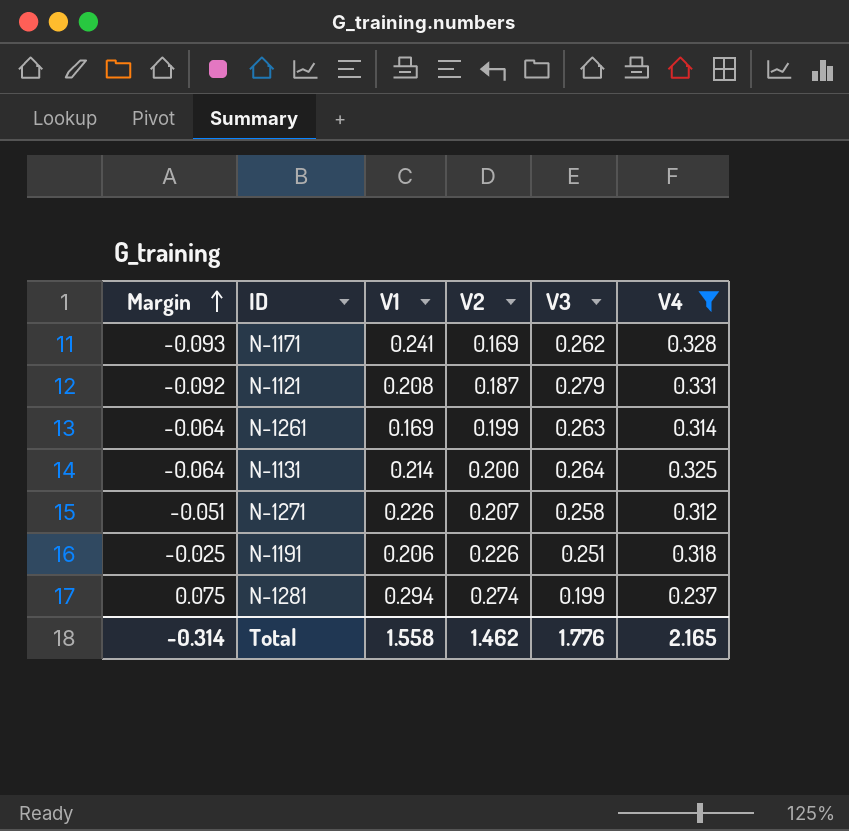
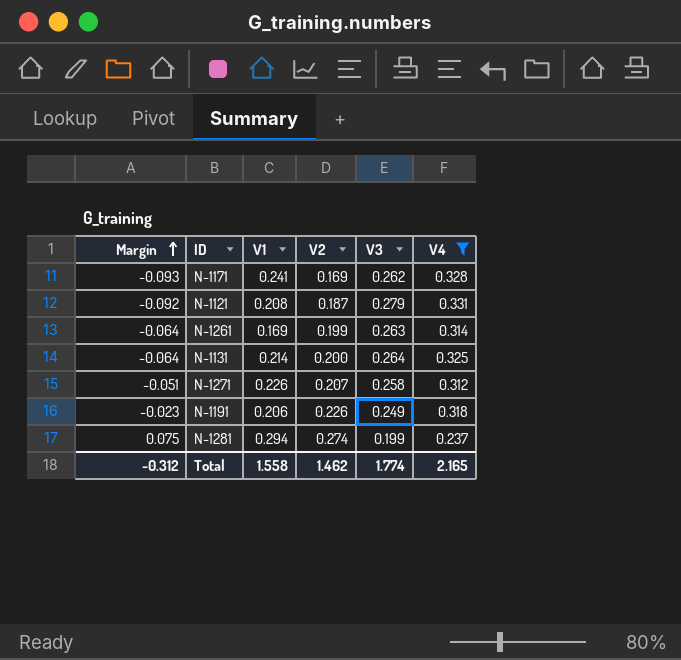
N-1191 | Margin: -0.025 -> -0.023
N-1191 | V3: 0.251 -> 0.249
Total | Margin: -0.314 -> -0.312
Total | V3: 1.776 -> 1.774

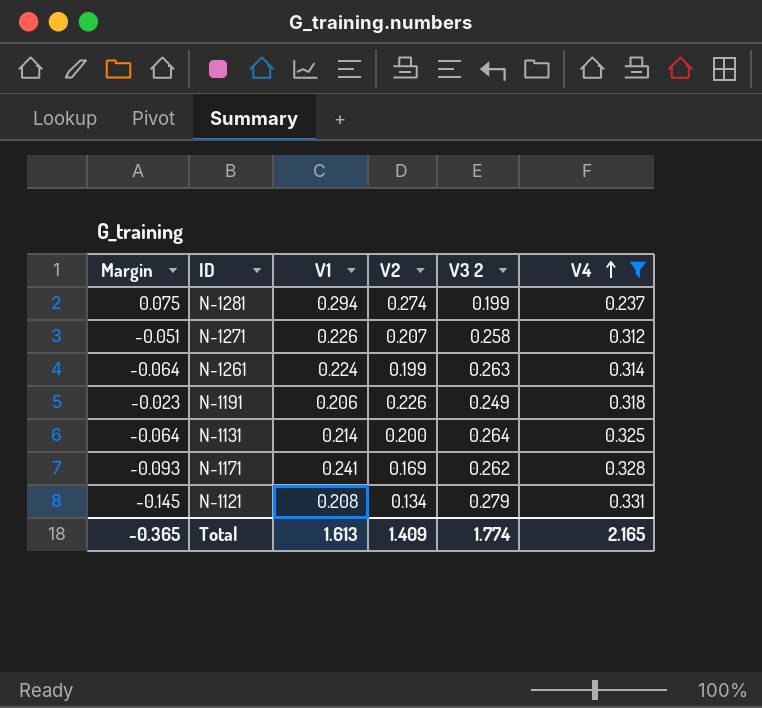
row order: Margin ascending -> V4 ascending
column name: V3 -> V3 2
N-1261 | V1: 0.169 -> 0.224
N-1121 | Margin: -0.092 -> -0.145
N-1121 | V2: 0.187 -> 0.134
Total | Margin: -0.312 -> -0.365
Total | V1: 1.558 -> 1.613
Total | V2: 1.462 -> 1.409

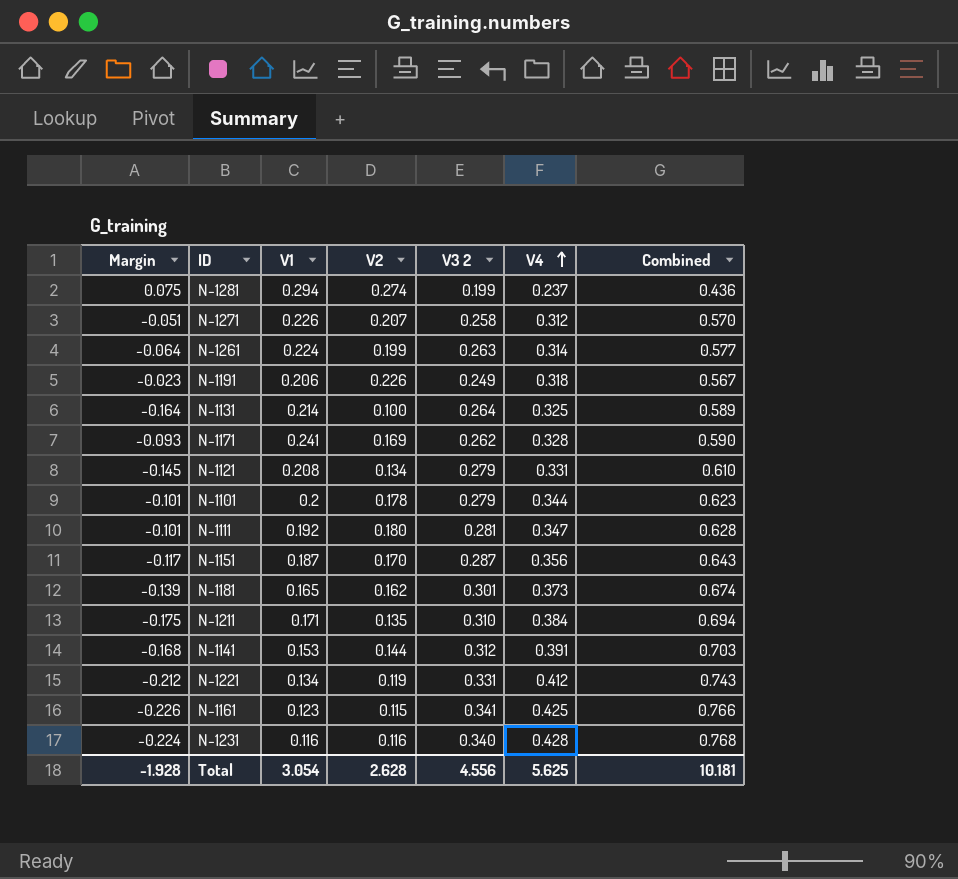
filter: V4 <= 0.331 -> none
column Combined | formula: none -> [V3 2] + [V4]
N-1131 | Margin: -0.064 -> -0.164
N-1131 | V2: 0.200 -> 0.100
Total | Margin: -0.365 -> -1.928
Total | V1: 1.613 -> 3.054
Total | V2: 1.409 -> 2.628
Total | V3 2: 1.774 -> 4.556
Total | V4: 2.165 -> 5.625

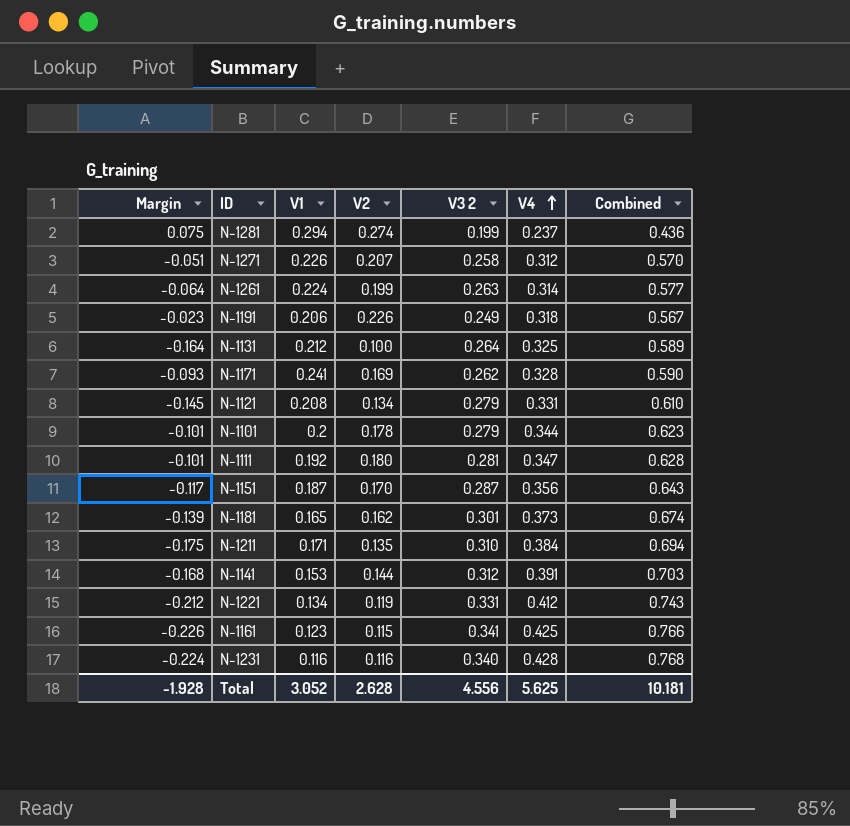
N-1131 | V1: 0.214 -> 0.212
Total | V1: 3.054 -> 3.052

